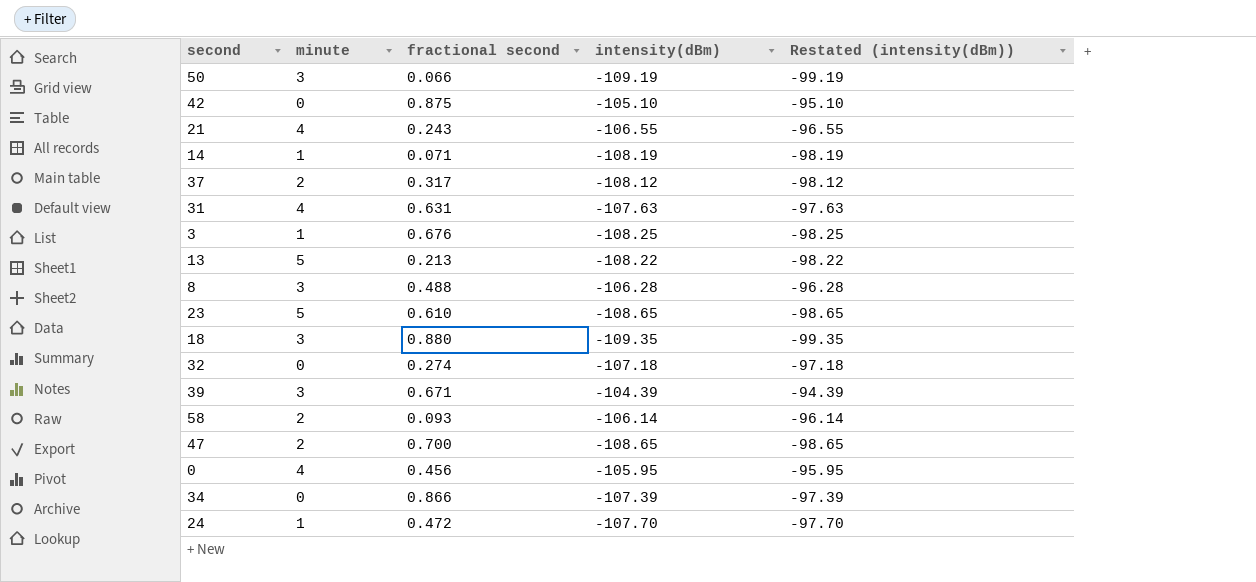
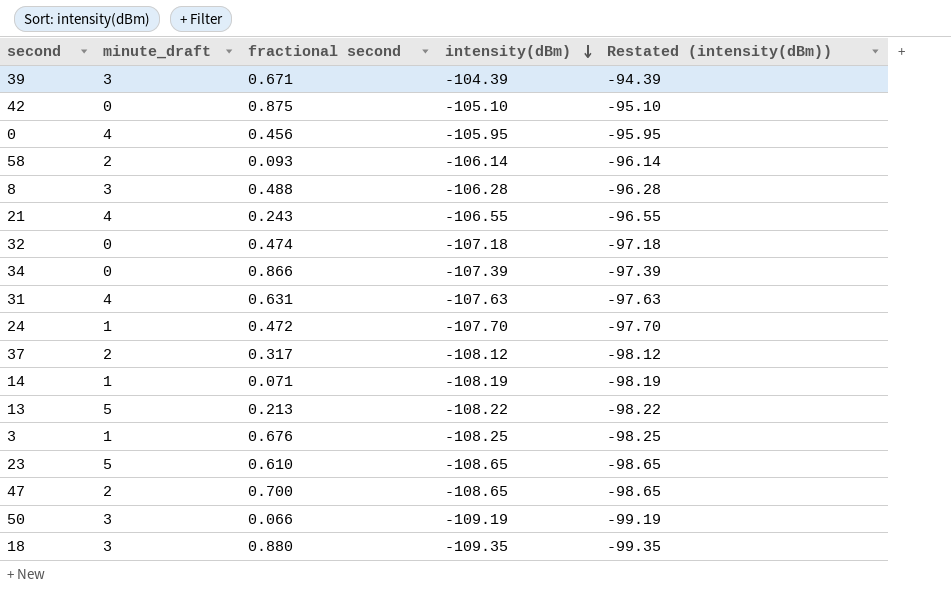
row order: none -> intensity(dBm) descending
column name: minute -> minute_draft
32 | fractional second: 0.274 -> 0.474

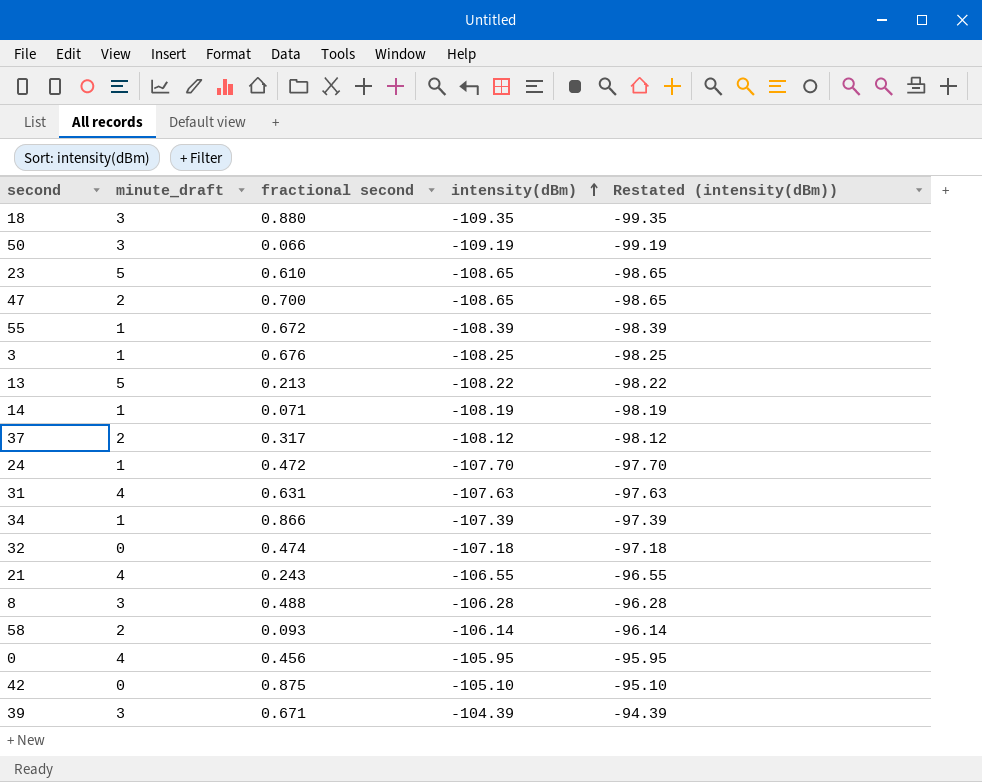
row order: intensity(dBm) descending -> intensity(dBm) ascending
row 55: none -> 1 | 0.672 | -108.39 | -98.39
34 | minute_draft: 0 -> 1

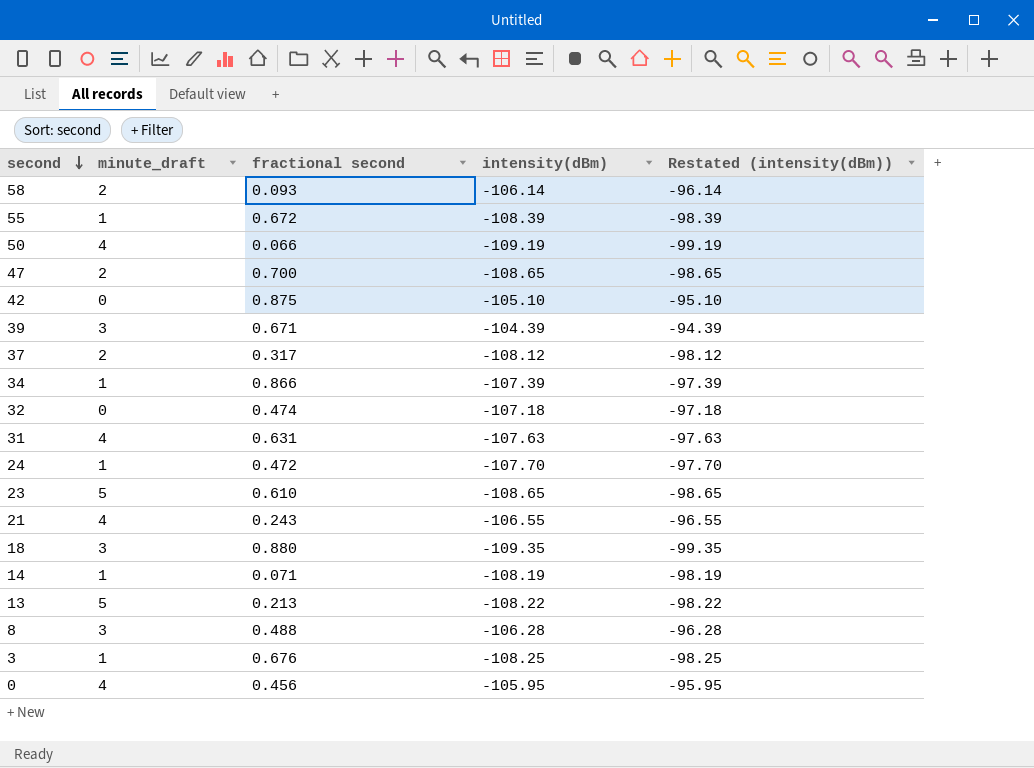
row order: intensity(dBm) ascending -> second descending
50 | minute_draft: 3 -> 4

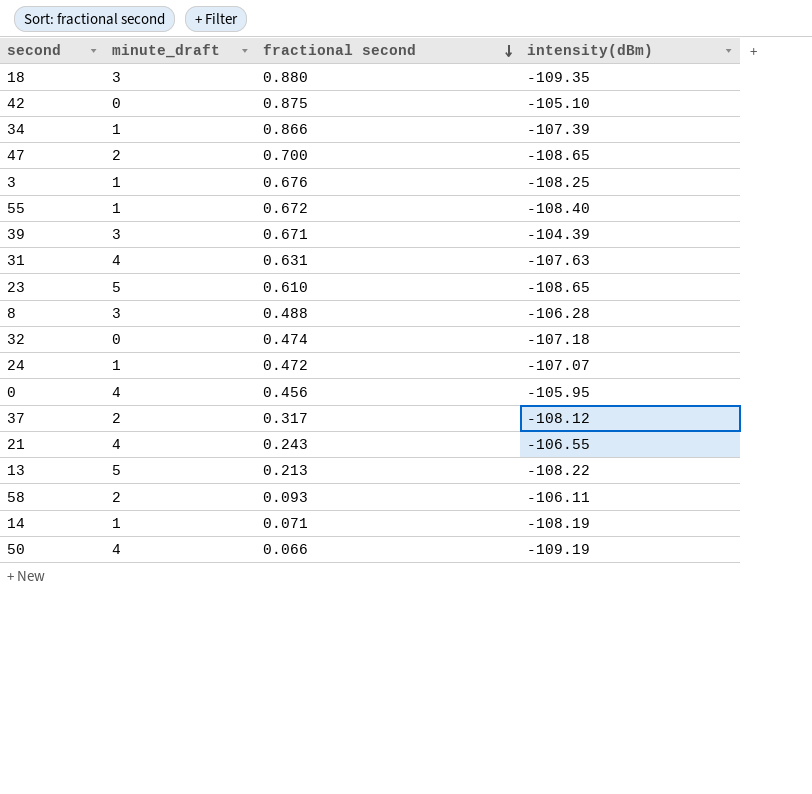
row order: second descending -> fractional second descending
column Restated (intensity(dBm)) | formula: [intensity(dBm)] + 10 -> none
55 | intensity(dBm): -108.39 -> -108.40
24 | intensity(dBm): -107.70 -> -107.07
58 | intensity(dBm): -106.14 -> -106.11

